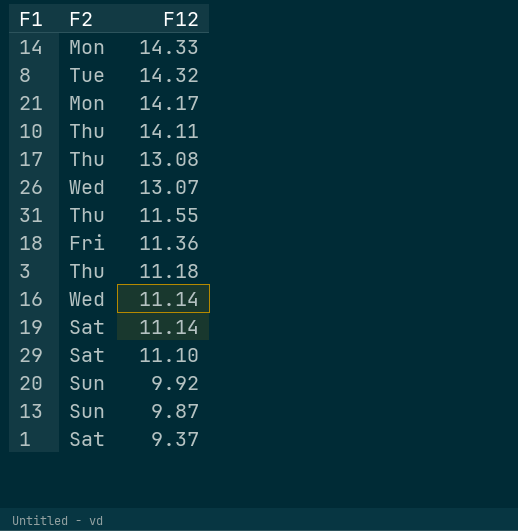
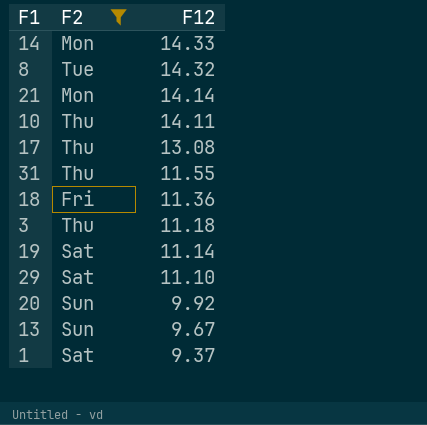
filter: none -> F2 != Wed
21 | F12: 14.17 -> 14.14
13 | F12: 9.87 -> 9.67

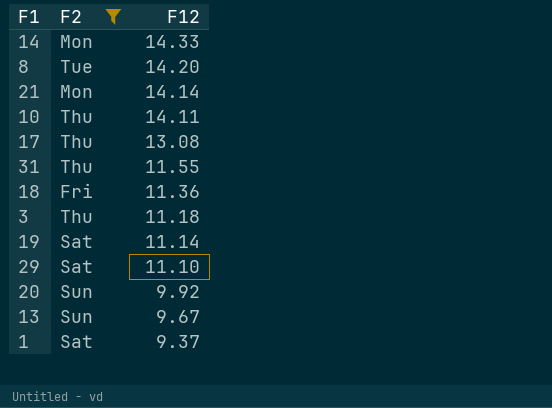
8 | F12: 14.32 -> 14.20

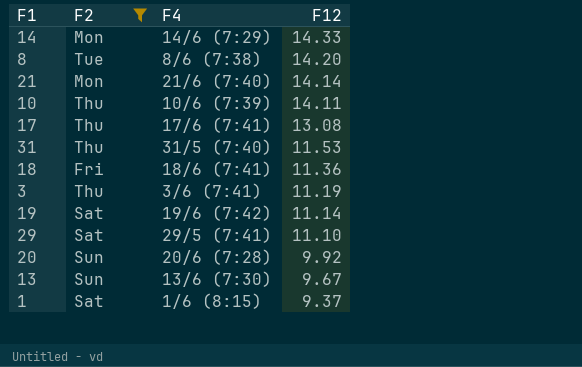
column F4 | position: none -> 3
31 | F12: 11.55 -> 11.53
3 | F12: 11.18 -> 11.19

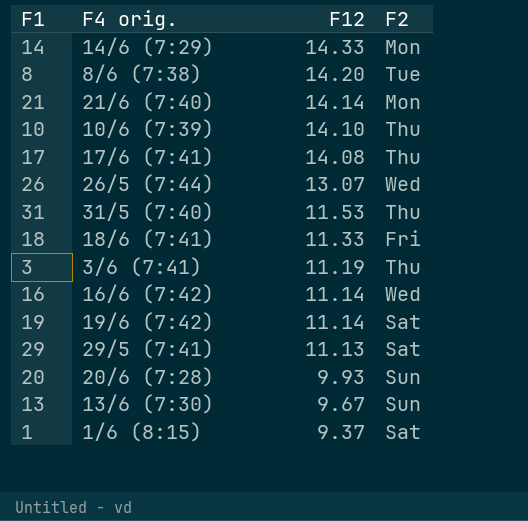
filter: F2 != Wed -> none
column name: F4 -> F4 orig.
column F2 | position: 2 -> 4
10 | F12: 14.11 -> 14.10
17 | F12: 13.08 -> 14.08
18 | F12: 11.36 -> 11.33
29 | F12: 11.10 -> 11.13
20 | F12: 9.92 -> 9.93

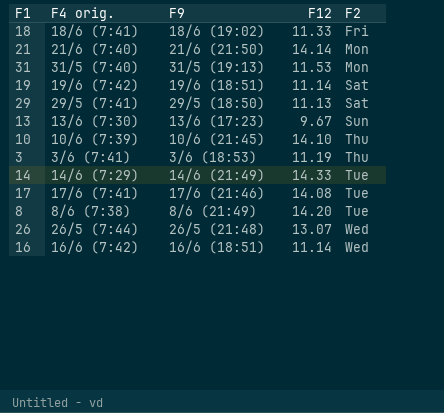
row order: F12 descending -> F2 ascending
column F9 | position: none -> 3
row 20: 20/6 (7:28) | 9.93 | Sun -> none
row 1: 1/6 (8:15) | 9.37 | Sat -> none
31 | F2: Thu -> Mon
14 | F2: Mon -> Tue
17 | F2: Thu -> Tue

